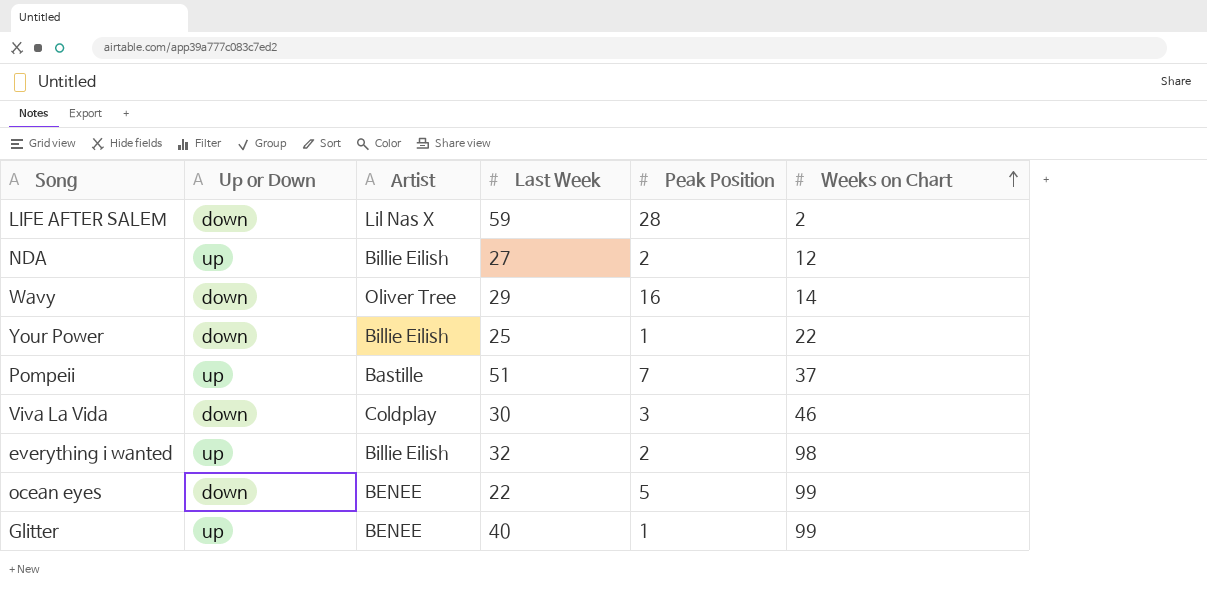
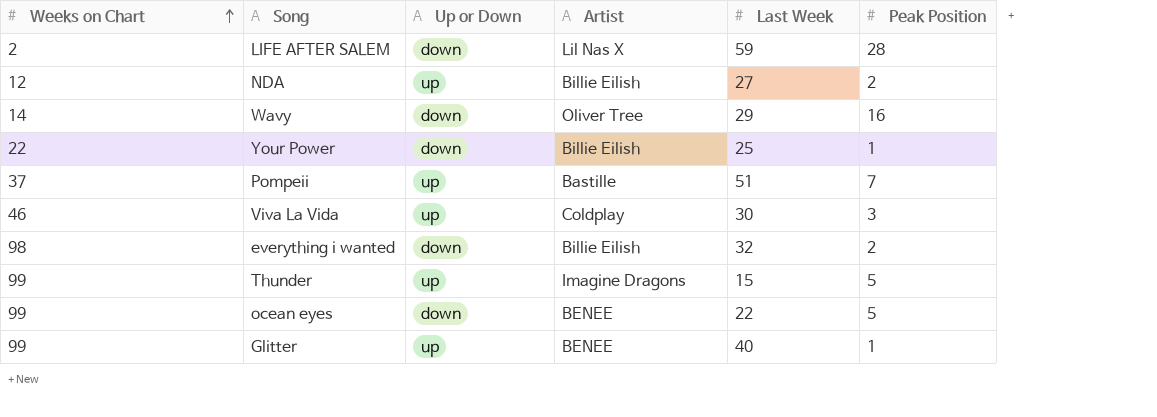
column Weeks on Chart | position: 6 -> 1
Viva La Vida | Up or Down: down -> up
everything i wanted | Up or Down: up -> down
row Thunder: none -> 99 | up | Imagine Dragons | 15 | 5

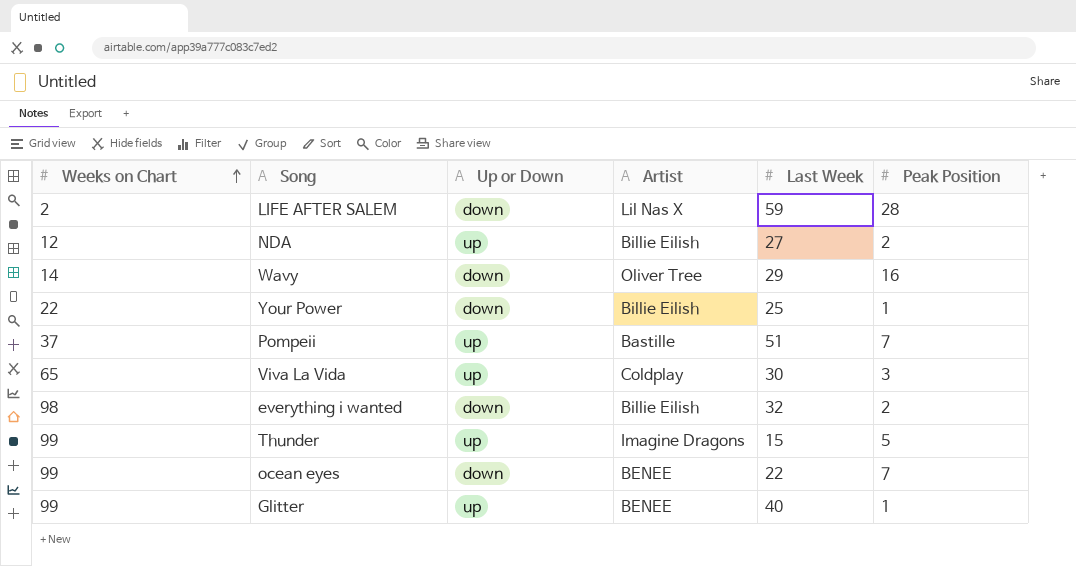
Viva La Vida | Weeks on Chart: 46 -> 65
ocean eyes | Peak Position: 5 -> 7

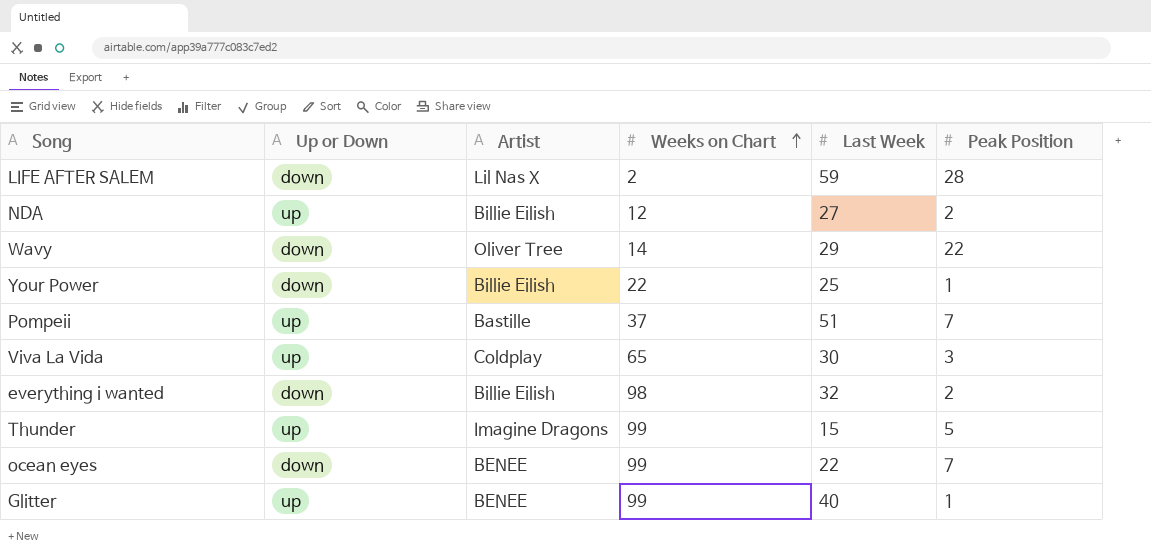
column Weeks on Chart | position: 1 -> 4
Wavy | Peak Position: 16 -> 22

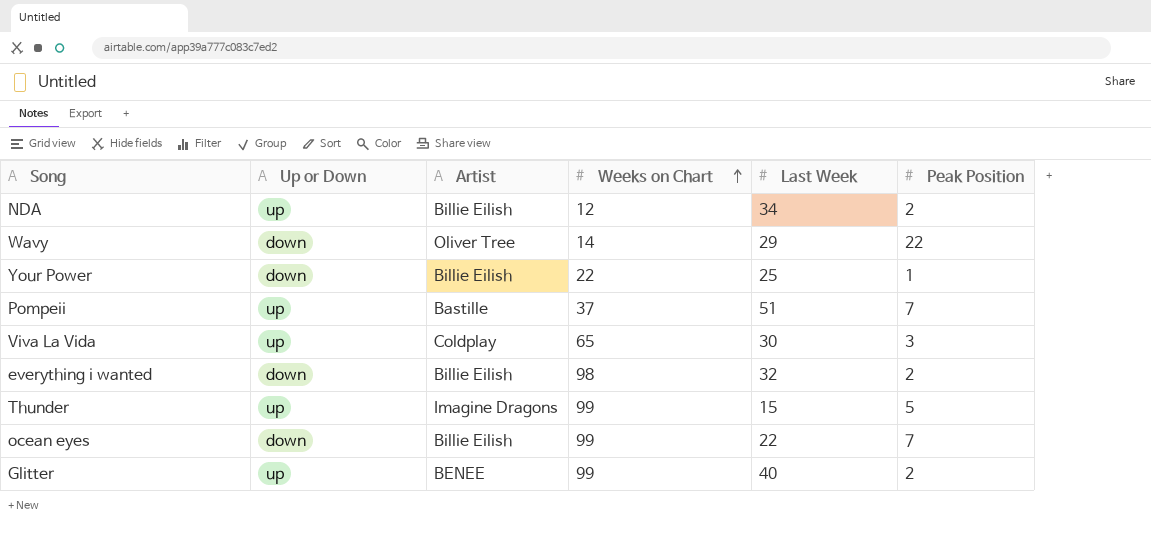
row LIFE AFTER SALEM: down | Lil Nas X | 2 | 59 | 28 -> none
NDA | Last Week: 27 -> 34
ocean eyes | Artist: BENEE -> Billie Eilish
Glitter | Peak Position: 1 -> 2

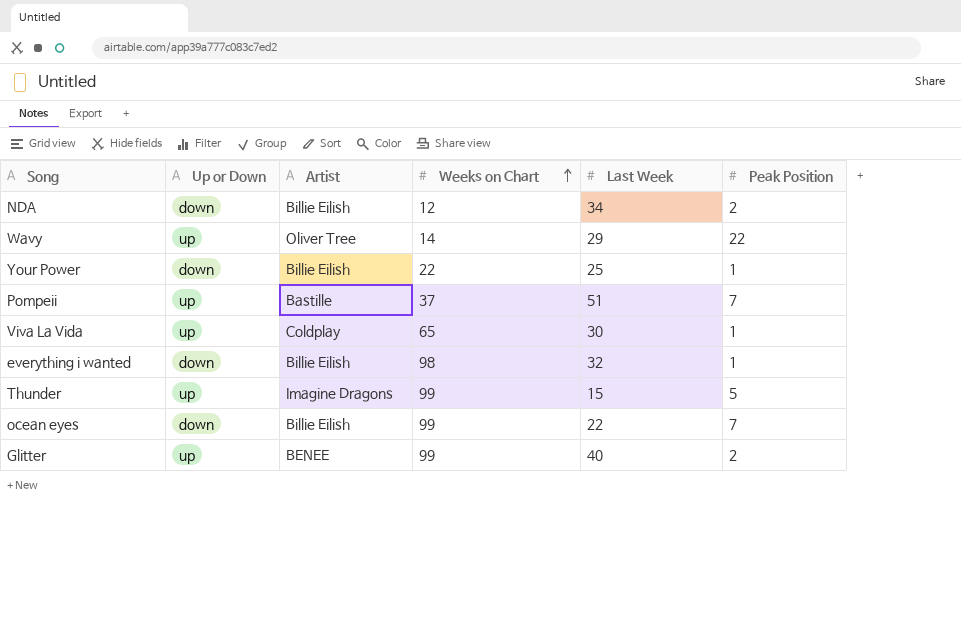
NDA | Up or Down: up -> down
Wavy | Up or Down: down -> up
Viva La Vida | Peak Position: 3 -> 1
everything i wanted | Peak Position: 2 -> 1

